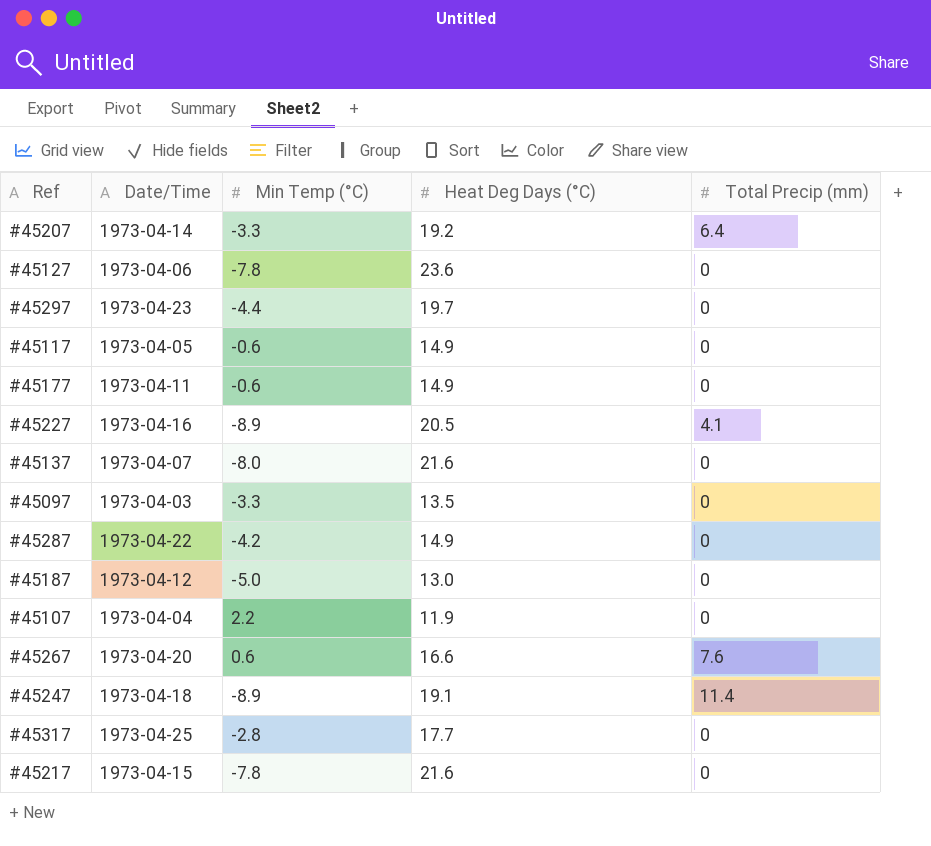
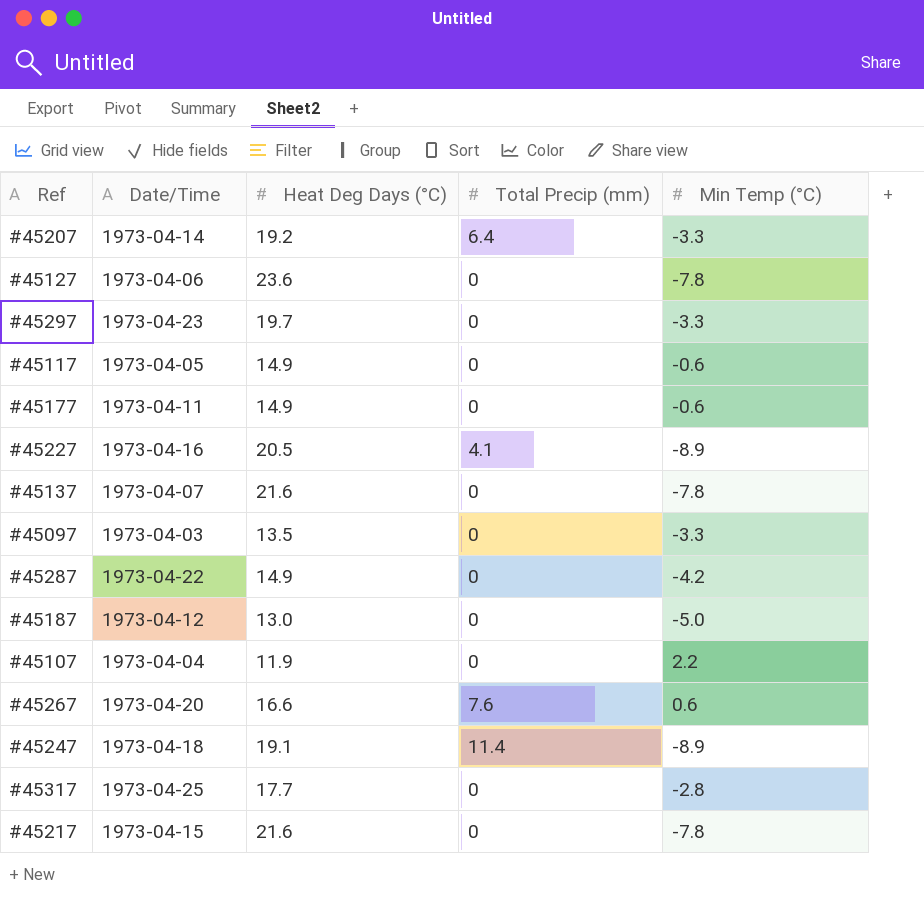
column Min Temp (°C) | position: 3 -> 5
#45297 | Min Temp (°C): -4.4 -> -3.3
#45137 | Min Temp (°C): -8.0 -> -7.8

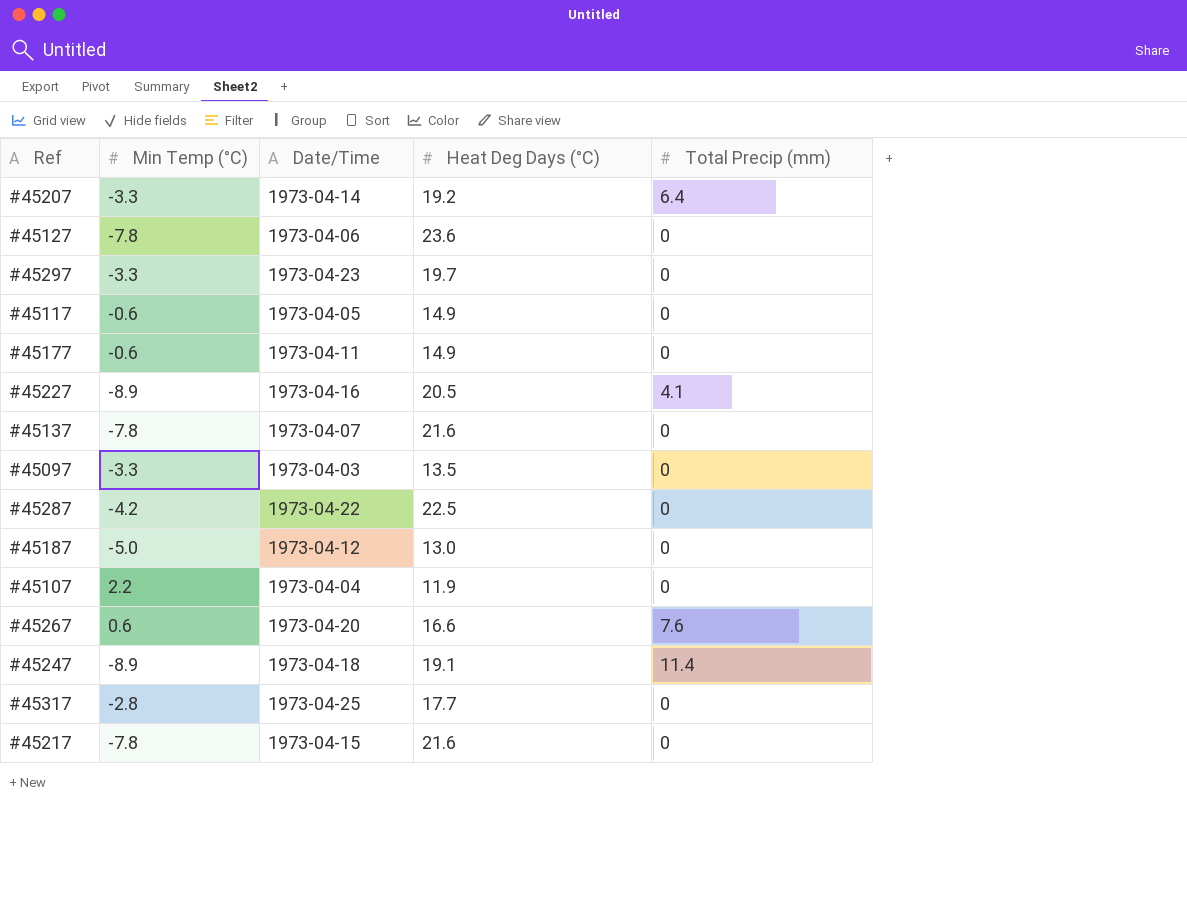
column Min Temp (°C) | position: 5 -> 2
#45287 | Heat Deg Days (°C): 14.9 -> 22.5

